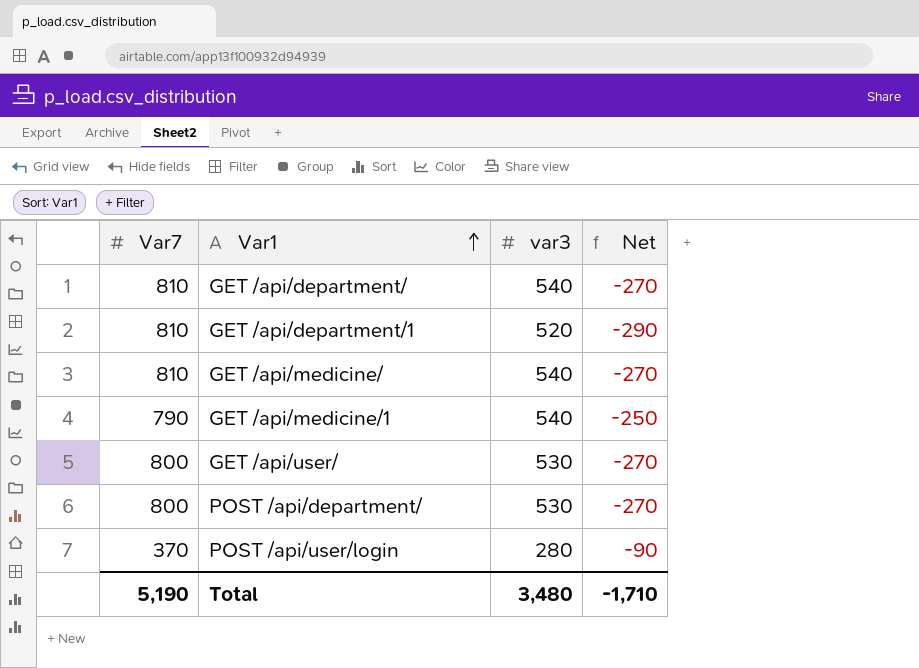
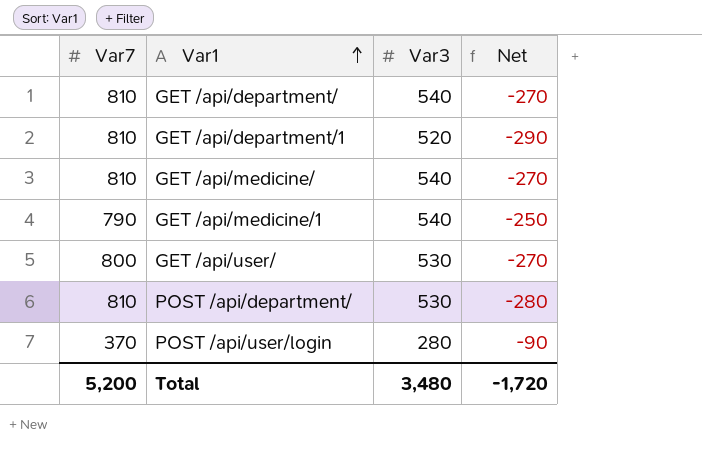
column name: var3 -> Var3
POST /api/department/ | Var7: 800 -> 810
POST /api/department/ | Net: -270 -> -280
Total | Var7: 5,190 -> 5,200
Total | Net: -1,710 -> -1,720

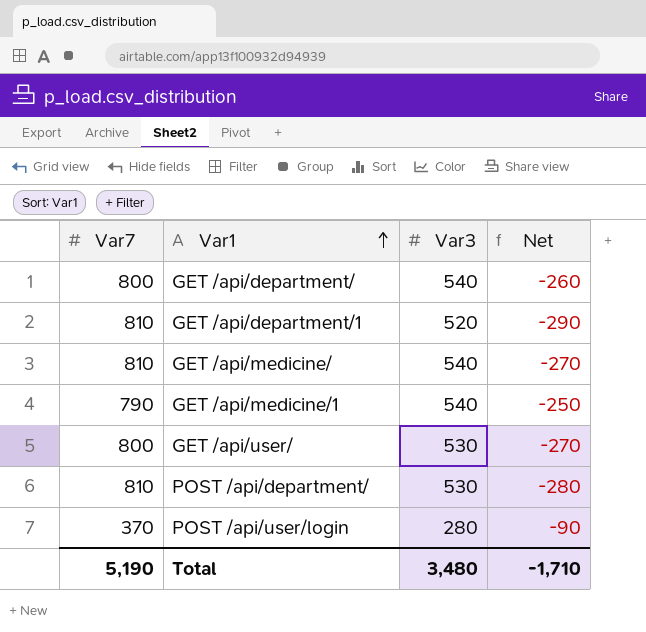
GET /api/department/ | Var7: 810 -> 800
GET /api/department/ | Net: -270 -> -260
Total | Var7: 5,200 -> 5,190
Total | Net: -1,720 -> -1,710

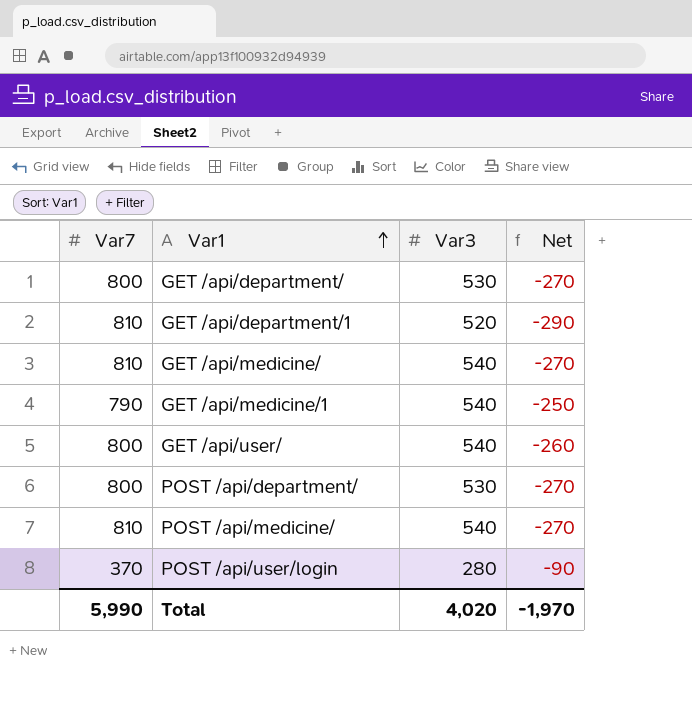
GET /api/department/ | Var3: 540 -> 530
GET /api/department/ | Net: -260 -> -270
GET /api/user/ | Var3: 530 -> 540
GET /api/user/ | Net: -270 -> -260
POST /api/department/ | Var7: 810 -> 800
POST /api/department/ | Net: -280 -> -270
row POST /api/medicine/: none -> 810 | 540 | -270
Total | Var7: 5,190 -> 5,990
Total | Var3: 3,480 -> 4,020
Total | Net: -1,710 -> -1,970

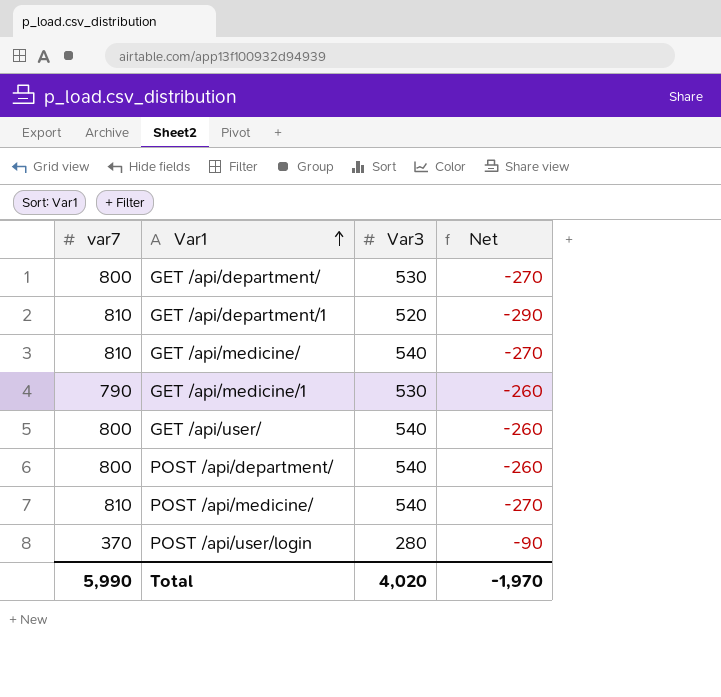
column name: Var7 -> var7
GET /api/medicine/1 | Var3: 540 -> 530
GET /api/medicine/1 | Net: -250 -> -260
POST /api/department/ | Var3: 530 -> 540
POST /api/department/ | Net: -270 -> -260

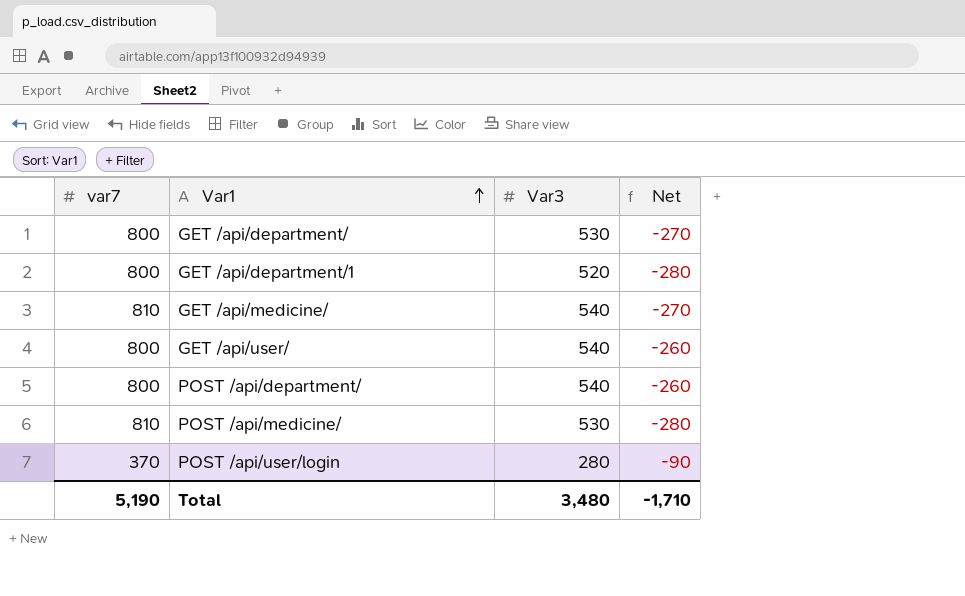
row GET /api/medicine/1: 790 | 530 | -260 -> none
GET /api/department/1 | var7: 810 -> 800
GET /api/department/1 | Net: -290 -> -280
POST /api/medicine/ | Var3: 540 -> 530
POST /api/medicine/ | Net: -270 -> -280
Total | var7: 5,990 -> 5,190
Total | Var3: 4,020 -> 3,480
Total | Net: -1,970 -> -1,710

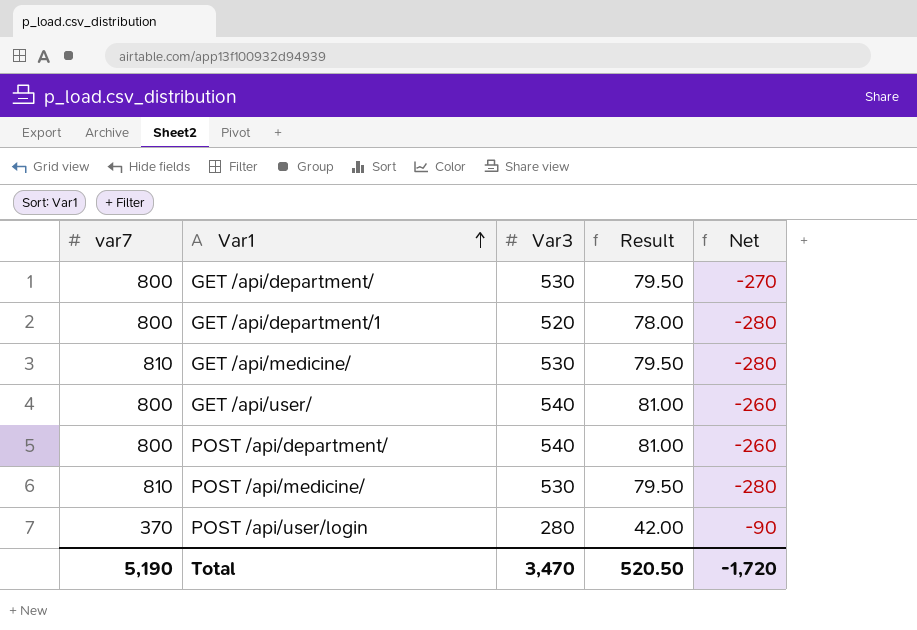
column Result | formula: none -> [Var3] * 0.15
GET /api/medicine/ | Var3: 540 -> 530
GET /api/medicine/ | Net: -270 -> -280
Total | Var3: 3,480 -> 3,470
Total | Net: -1,710 -> -1,720

